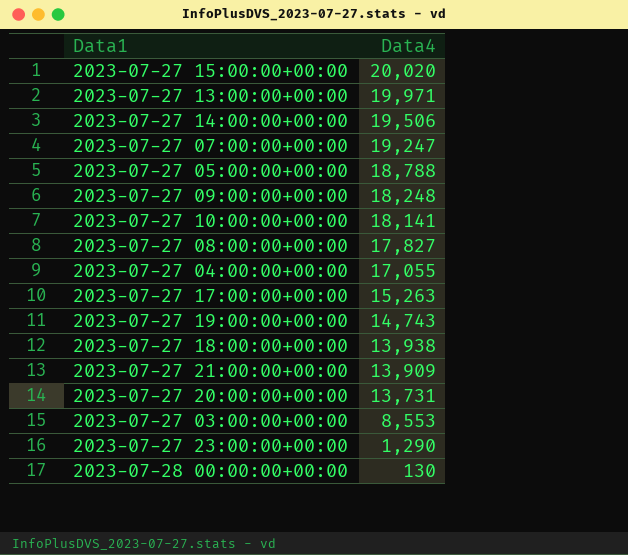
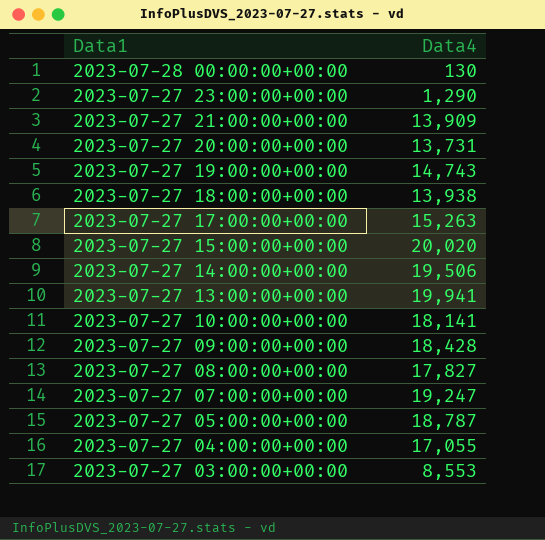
row order: Data4 descending -> Data1 descending
2023-07-27 13:00:00+00:00 | Data4: 19,971 -> 19,941
2023-07-27 09:00:00+00:00 | Data4: 18,248 -> 18,428
2023-07-27 05:00:00+00:00 | Data4: 18,788 -> 18,787

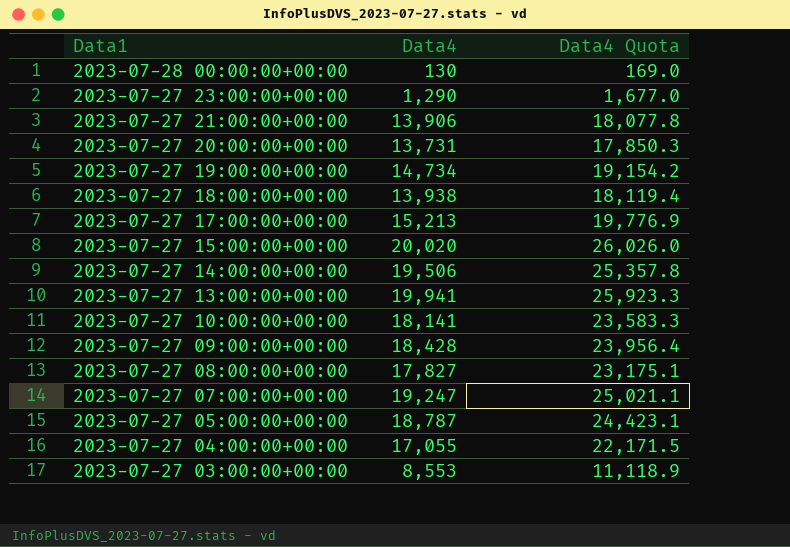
column Data4 Quota | formula: none -> [Data4] * 1.3
2023-07-27 21:00:00+00:00 | Data4: 13,909 -> 13,906
2023-07-27 19:00:00+00:00 | Data4: 14,743 -> 14,734
2023-07-27 17:00:00+00:00 | Data4: 15,263 -> 15,213

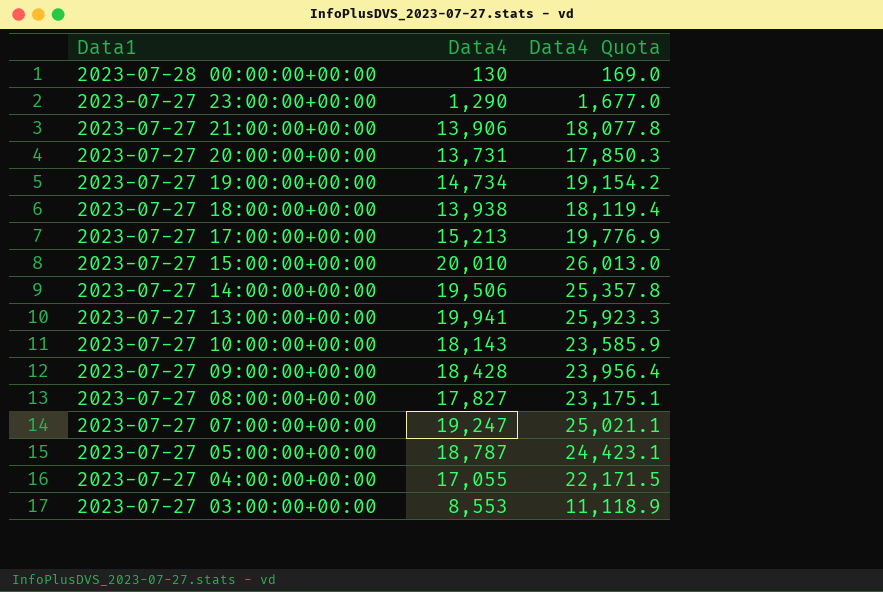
2023-07-27 15:00:00+00:00 | Data4: 20,020 -> 20,010
2023-07-27 15:00:00+00:00 | Data4 Quota: 26,026.0 -> 26,013.0
2023-07-27 10:00:00+00:00 | Data4: 18,141 -> 18,143
2023-07-27 10:00:00+00:00 | Data4 Quota: 23,583.3 -> 23,585.9

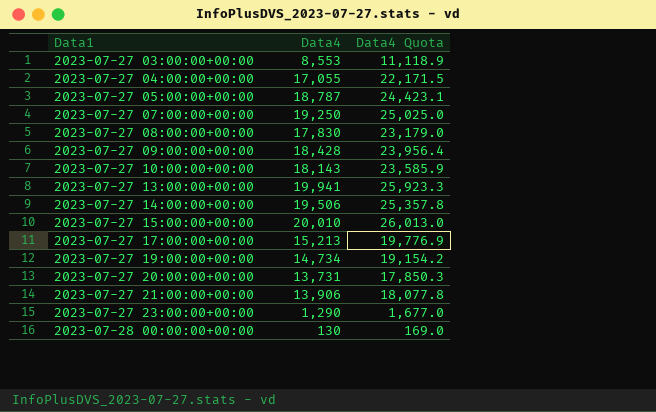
row order: Data1 descending -> Data1 ascending
row 2023-07-27 18:00:00+00:00: 13,938 | 18,119.4 -> none
2023-07-27 07:00:00+00:00 | Data4: 19,247 -> 19,250
2023-07-27 07:00:00+00:00 | Data4 Quota: 25,021.1 -> 25,025.0
2023-07-27 08:00:00+00:00 | Data4: 17,827 -> 17,830
2023-07-27 08:00:00+00:00 | Data4 Quota: 23,175.1 -> 23,179.0

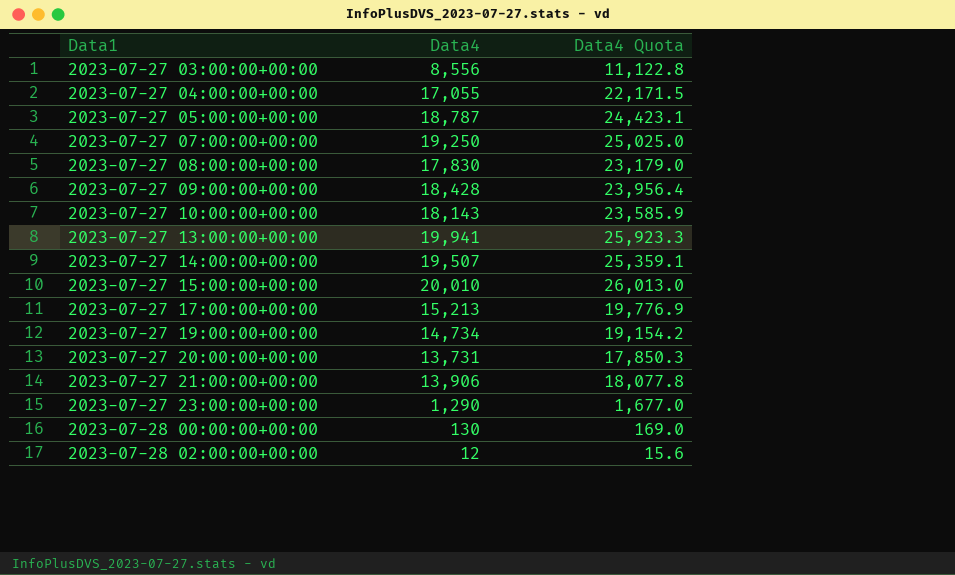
2023-07-27 03:00:00+00:00 | Data4: 8,553 -> 8,556
2023-07-27 03:00:00+00:00 | Data4 Quota: 11,118.9 -> 11,122.8
2023-07-27 14:00:00+00:00 | Data4: 19,506 -> 19,507
2023-07-27 14:00:00+00:00 | Data4 Quota: 25,357.8 -> 25,359.1
row 2023-07-28 02:00:00+00:00: none -> 12 | 15.6

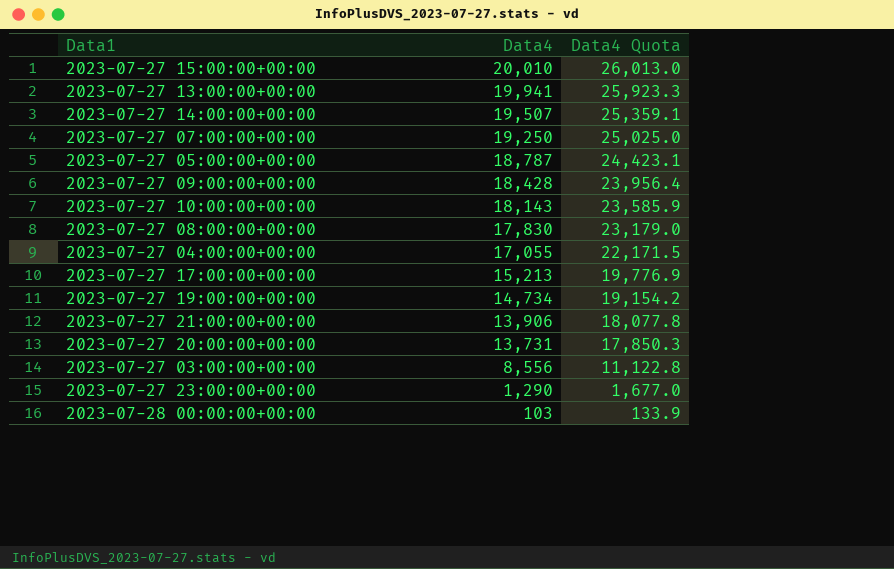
row order: Data1 ascending -> Data4 descending
row 2023-07-28 02:00:00+00:00: 12 | 15.6 -> none
2023-07-28 00:00:00+00:00 | Data4: 130 -> 103
2023-07-28 00:00:00+00:00 | Data4 Quota: 169.0 -> 133.9

